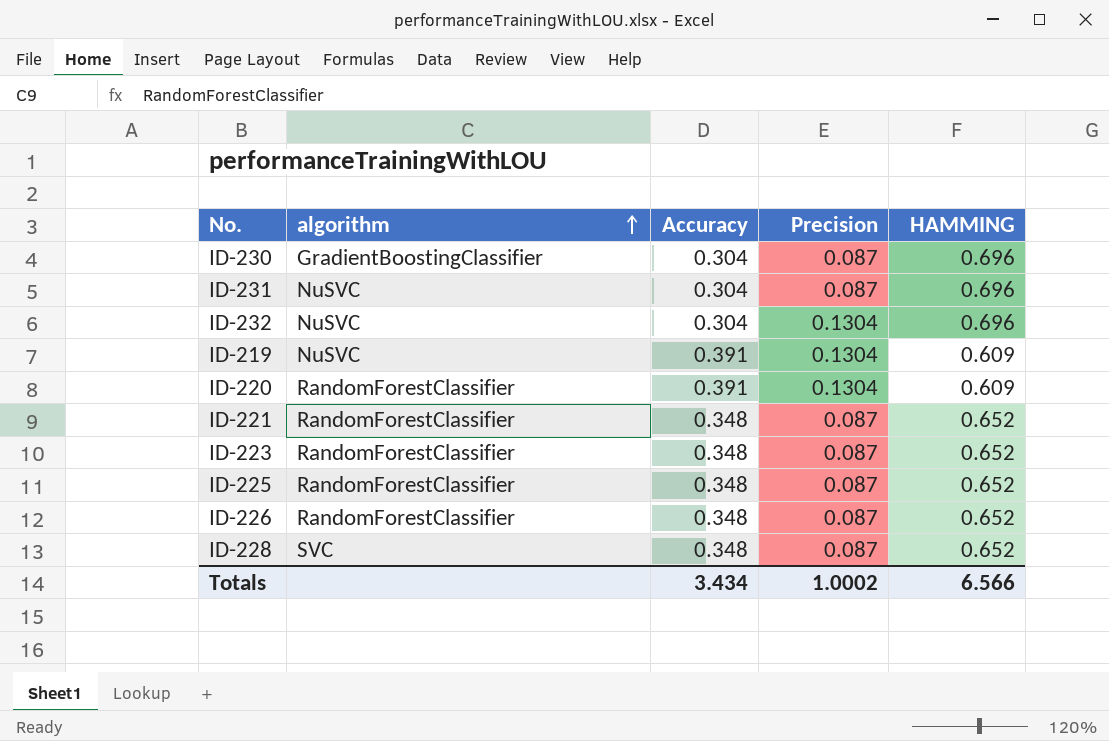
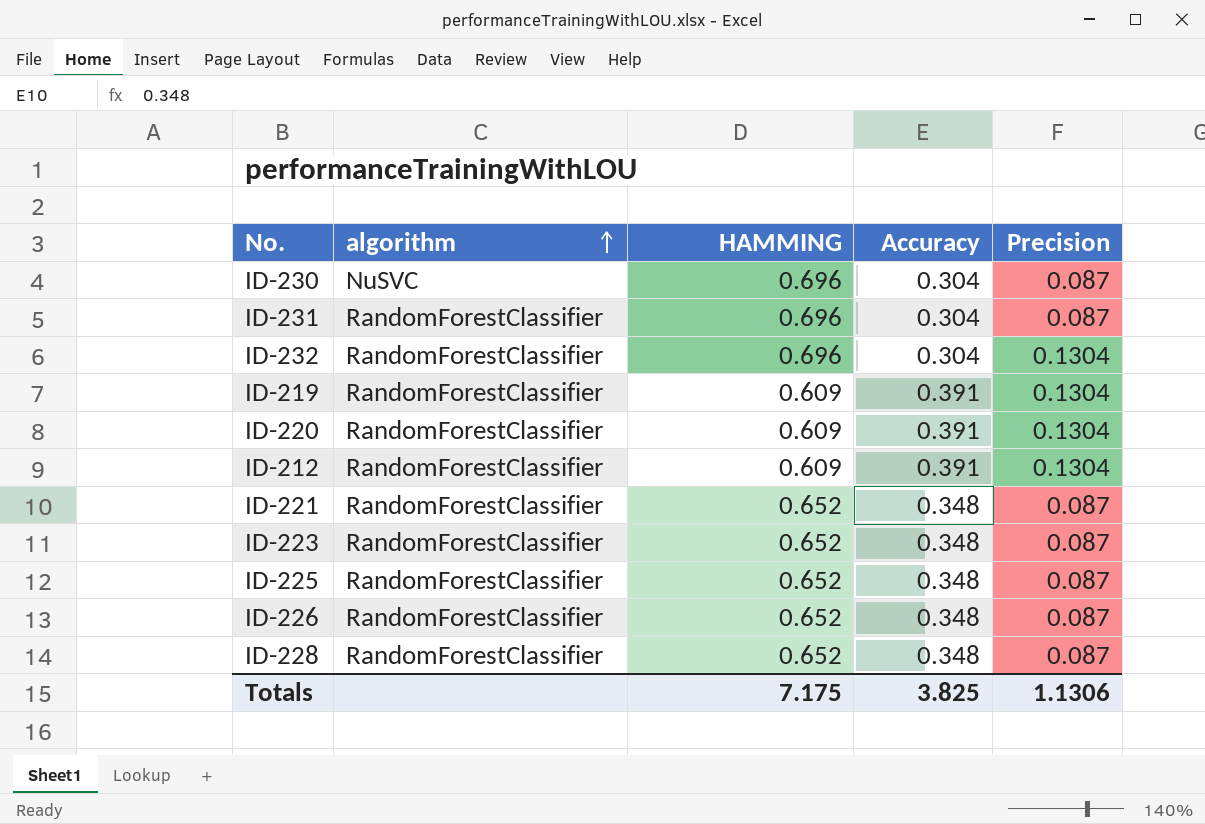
column HAMMING | position: 5 -> 3
ID-230 | algorithm: GradientBoostingClassifier -> NuSVC
ID-231 | algorithm: NuSVC -> RandomForestClassifier
ID-232 | algorithm: NuSVC -> RandomForestClassifier
ID-219 | algorithm: NuSVC -> RandomForestClassifier
row ID-212: none -> RandomForestClassifier | 0.609 | 0.391 | 0.1304
ID-228 | algorithm: SVC -> RandomForestClassifier
Totals | HAMMING: 6.566 -> 7.175
Totals | Accuracy: 3.434 -> 3.825
Totals | Precision: 1.0002 -> 1.1306

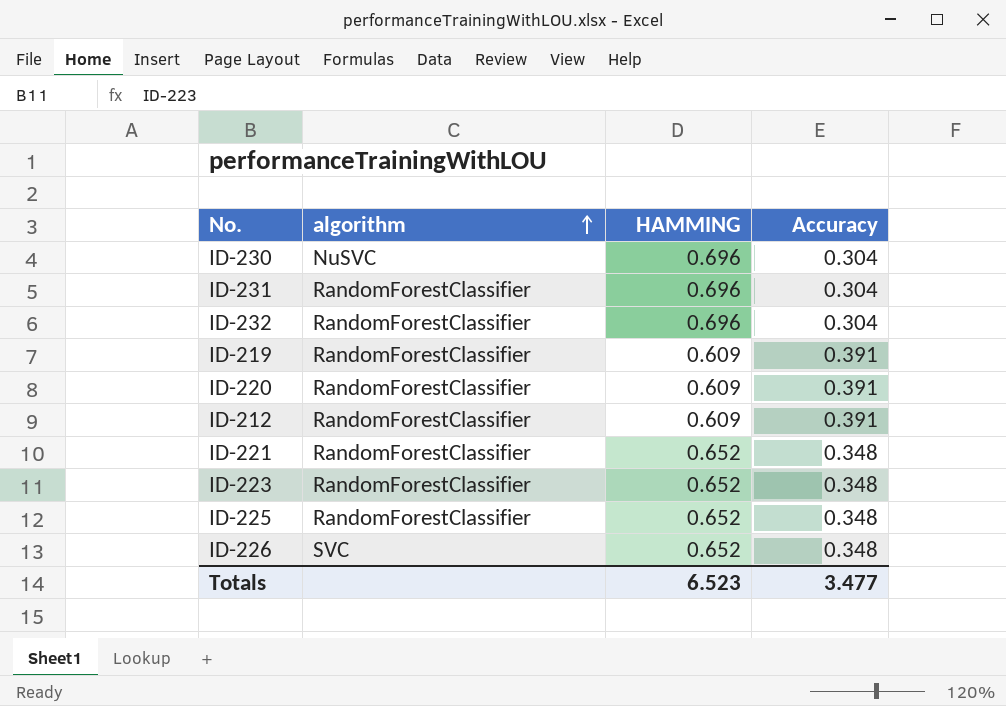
column Precision | position: 5 -> none
row ID-228: RandomForestClassifier | 0.652 | 0.348 | 0.087 -> none
ID-226 | algorithm: RandomForestClassifier -> SVC
Totals | HAMMING: 7.175 -> 6.523
Totals | Accuracy: 3.825 -> 3.477

